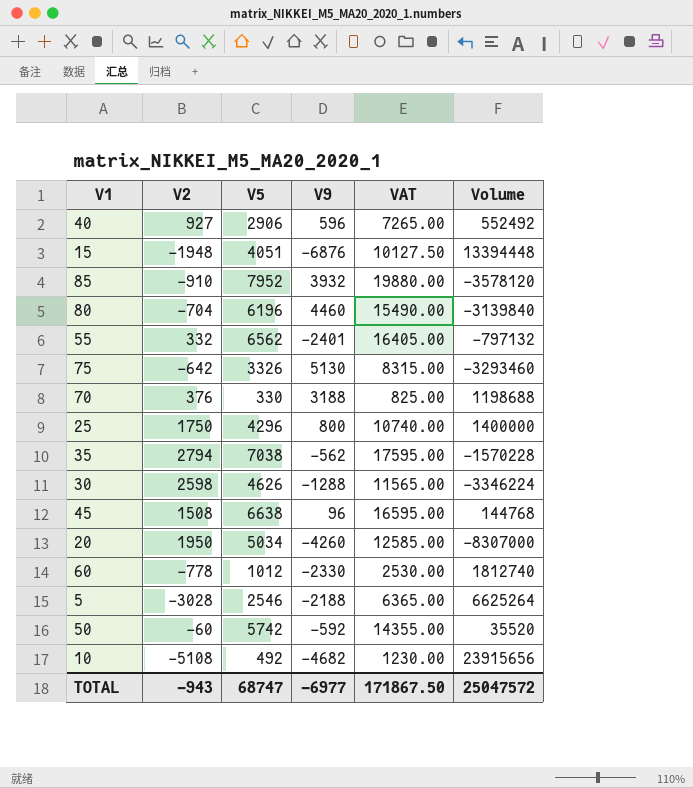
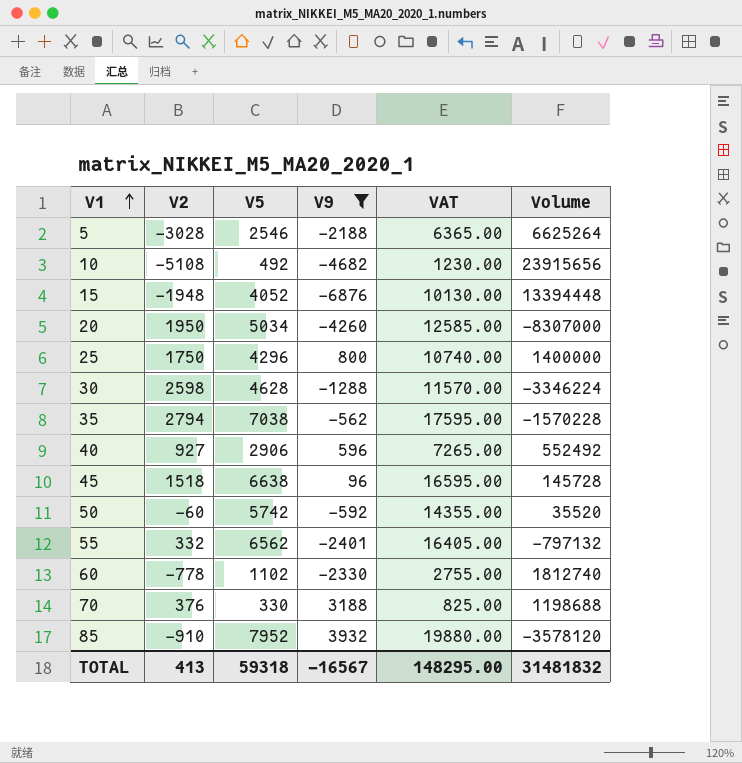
filter: none -> V9 <= 3932
row order: none -> V1 ascending
15 | V5: 4051 -> 4052
15 | VAT: 10127.50 -> 10130.00
30 | V5: 4626 -> 4628
30 | VAT: 11565.00 -> 11570.00
45 | V2: 1508 -> 1518
45 | Volume: 144768 -> 145728
60 | V5: 1012 -> 1102
60 | VAT: 2530.00 -> 2755.00
TOTAL | V2: -943 -> 413
TOTAL | V5: 68747 -> 59318
TOTAL | V9: -6977 -> -16567
TOTAL | VAT: 171867.50 -> 148295.00
TOTAL | Volume: 25047572 -> 31481832

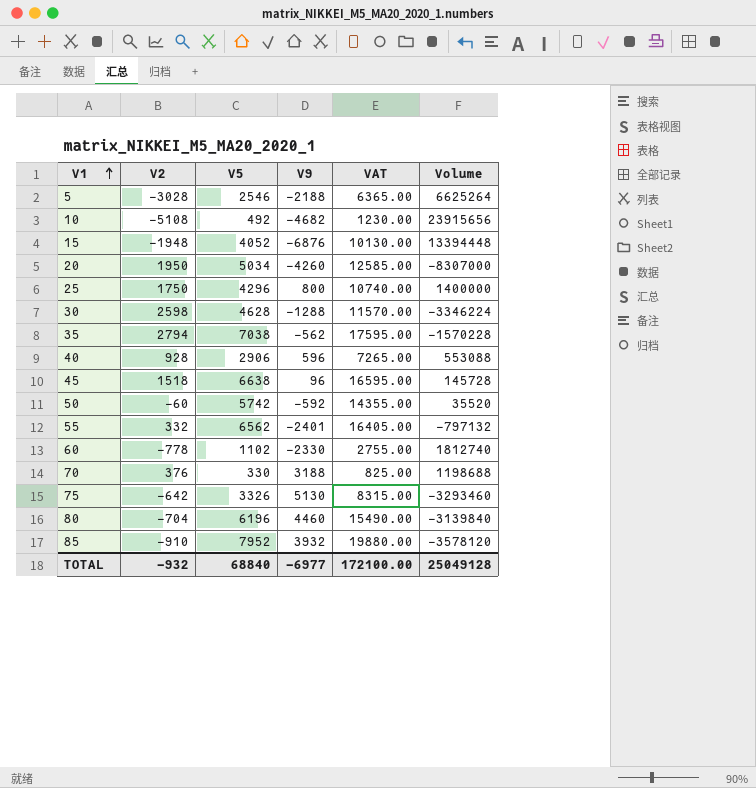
filter: V9 <= 3932 -> none
40 | V2: 927 -> 928
40 | Volume: 552492 -> 553088
TOTAL | V2: 413 -> -932
TOTAL | V5: 59318 -> 68840
TOTAL | V9: -16567 -> -6977
TOTAL | VAT: 148295.00 -> 172100.00
TOTAL | Volume: 31481832 -> 25049128

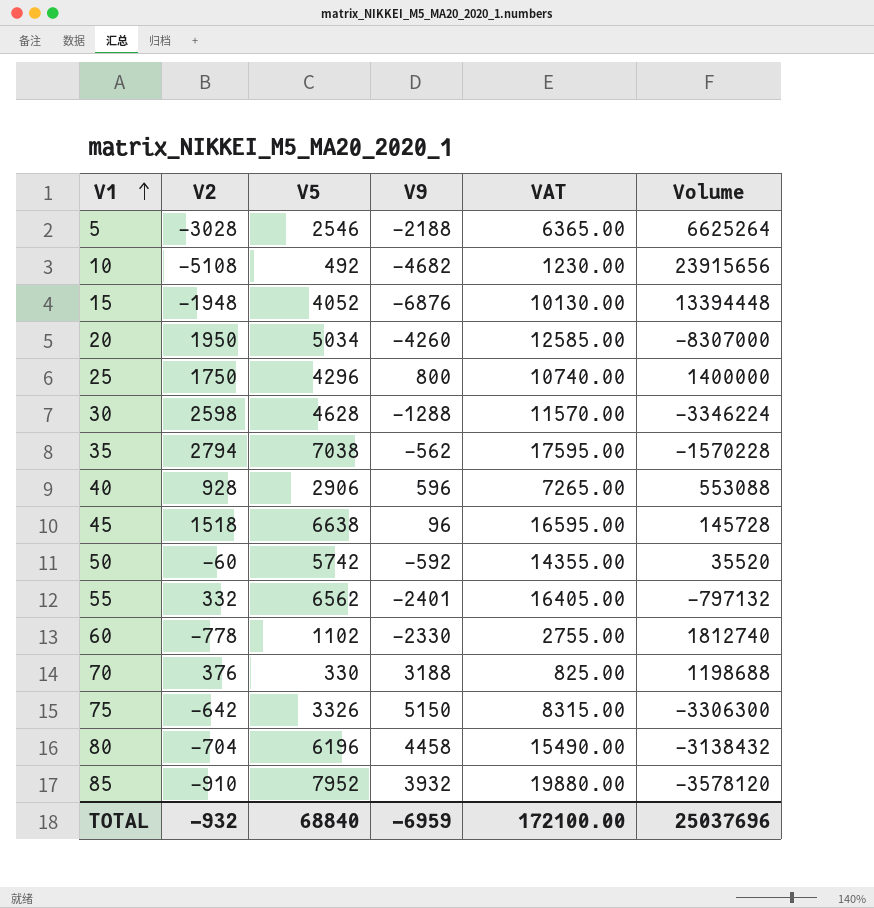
75 | V9: 5130 -> 5150
75 | Volume: -3293460 -> -3306300
80 | V9: 4460 -> 4458
80 | Volume: -3139840 -> -3138432
TOTAL | V9: -6977 -> -6959
TOTAL | Volume: 25049128 -> 25037696

